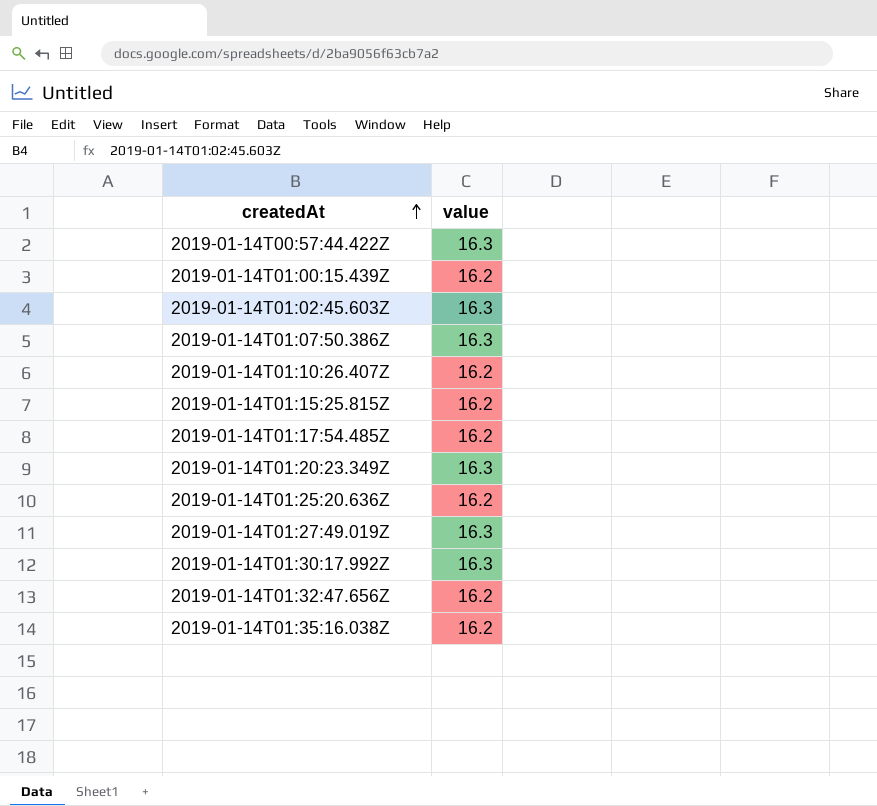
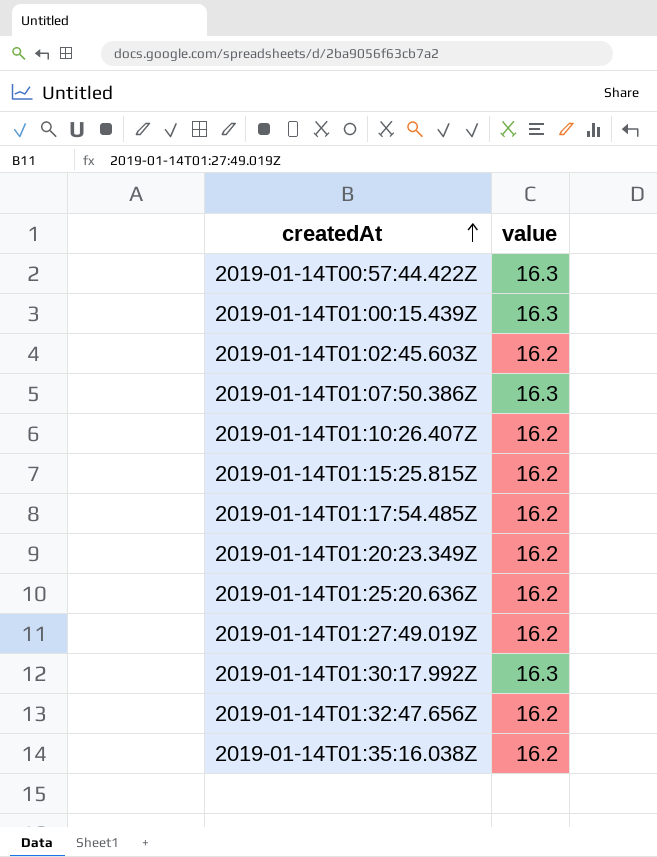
2019-01-14T01:00:15.439Z | value: 16.2 -> 16.3
2019-01-14T01:02:45.603Z | value: 16.3 -> 16.2
2019-01-14T01:20:23.349Z | value: 16.3 -> 16.2
2019-01-14T01:27:49.019Z | value: 16.3 -> 16.2

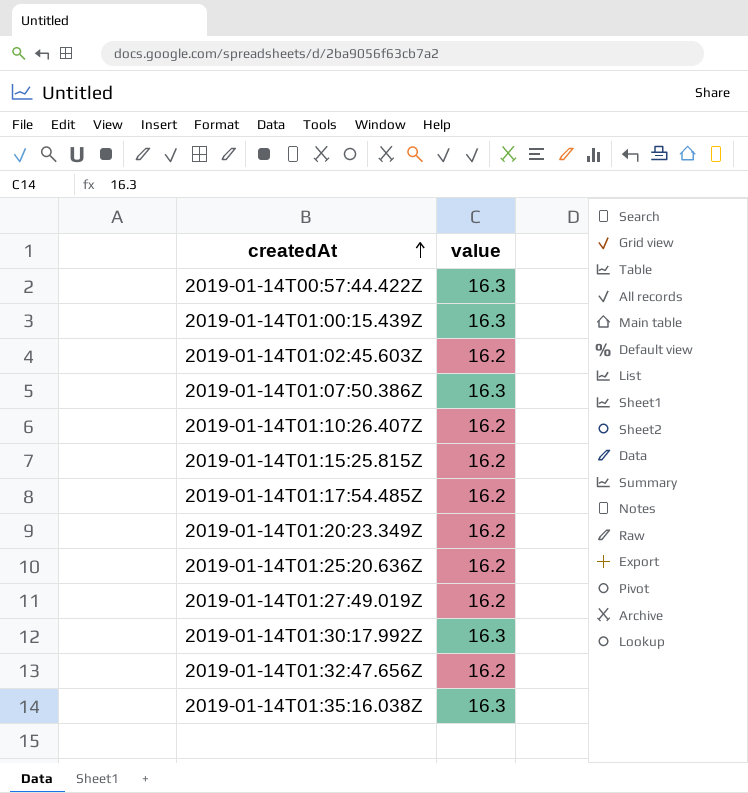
2019-01-14T01:35:16.038Z | value: 16.2 -> 16.3

